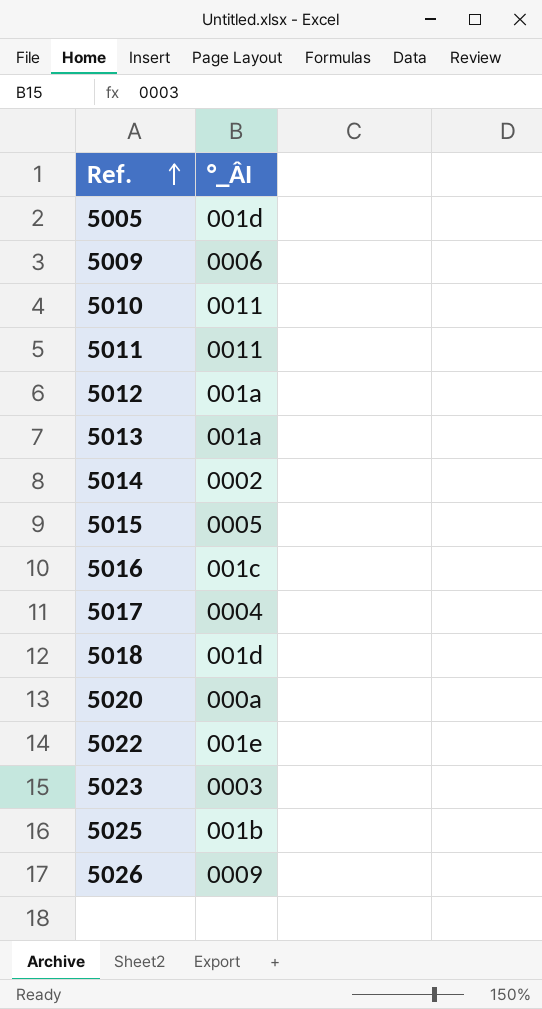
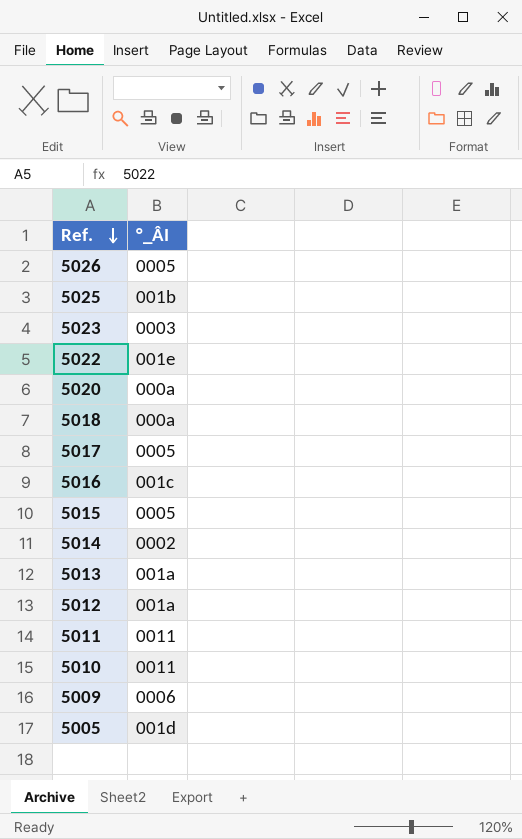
row order: Ref. ascending -> Ref. descending
5026 | °_ÂI: 0009 -> 0005
5018 | °_ÂI: 001d -> 000a
5017 | °_ÂI: 0004 -> 0005

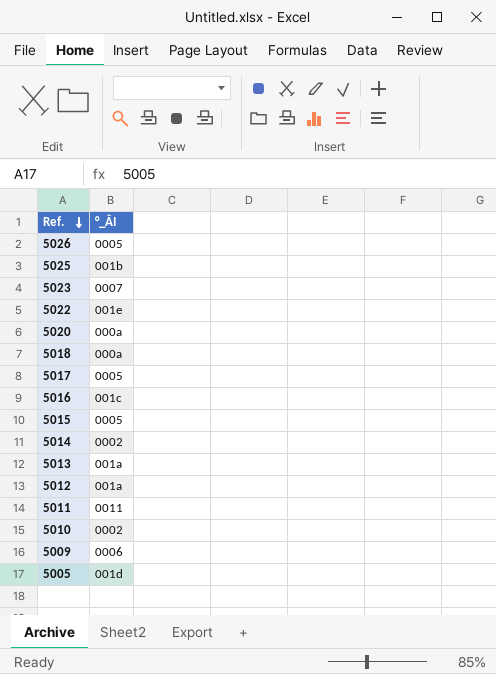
5023 | °_ÂI: 0003 -> 0007
5010 | °_ÂI: 0011 -> 0002

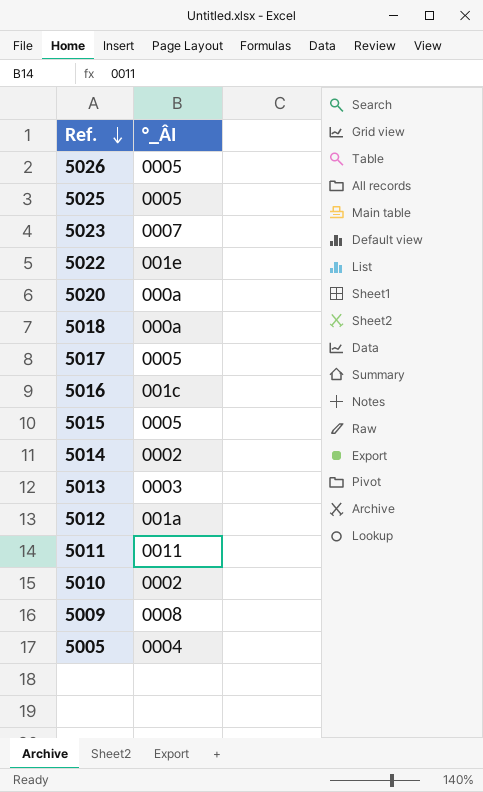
5025 | °_ÂI: 001b -> 0005
5013 | °_ÂI: 001a -> 0003
5009 | °_ÂI: 0006 -> 0008
5005 | °_ÂI: 001d -> 0004

